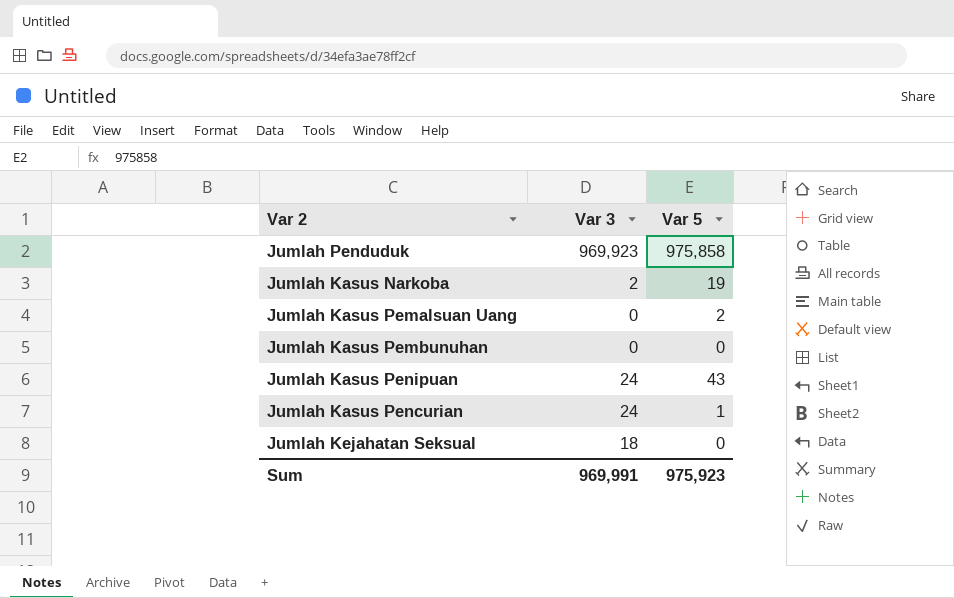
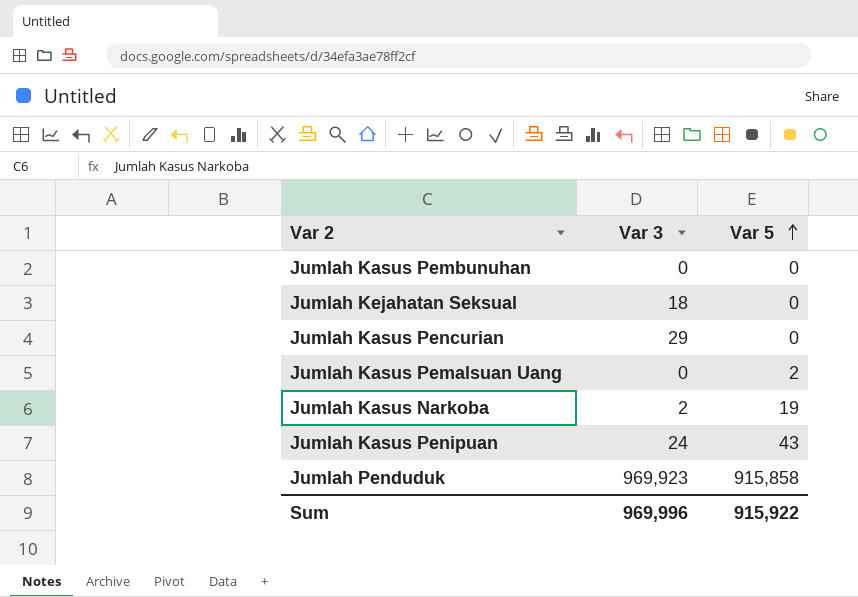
row order: none -> Var 5 ascending
Jumlah Kasus Pencurian | Var 3: 24 -> 29
Jumlah Kasus Pencurian | Var 5: 1 -> 0
Jumlah Penduduk | Var 5: 975,858 -> 915,858
Sum | Var 3: 969,991 -> 969,996
Sum | Var 5: 975,923 -> 915,922

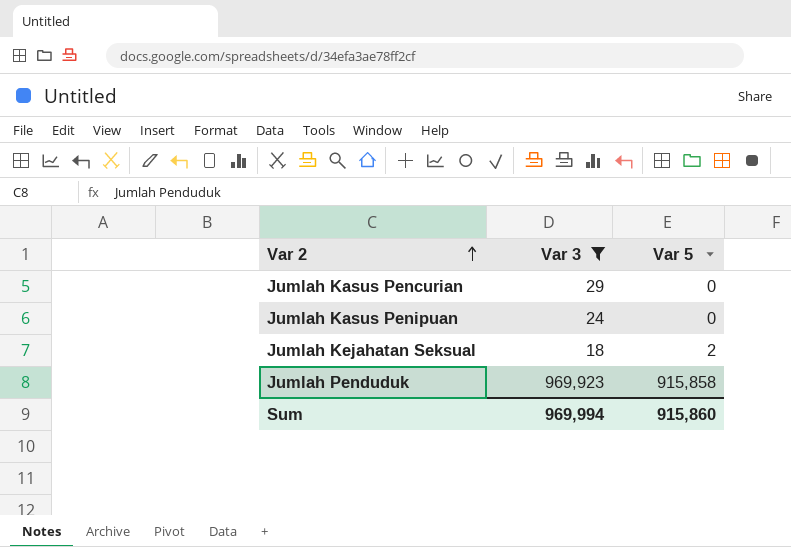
filter: none -> Var 3 >= 18
row order: Var 5 ascending -> Var 2 ascending
Jumlah Kasus Penipuan | Var 5: 43 -> 0
Jumlah Kejahatan Seksual | Var 5: 0 -> 2
Sum | Var 3: 969,996 -> 969,994
Sum | Var 5: 915,922 -> 915,860

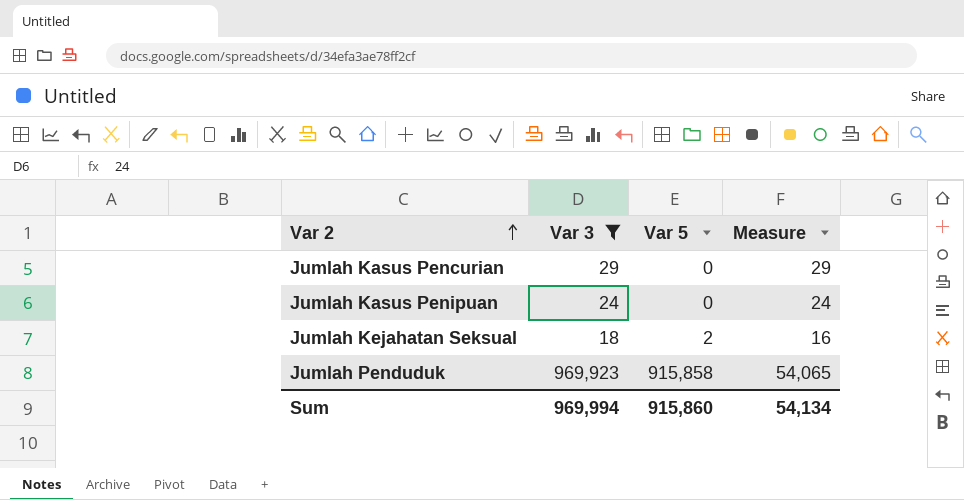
column Measure | formula: none -> [Var 3] - [Var 5]

